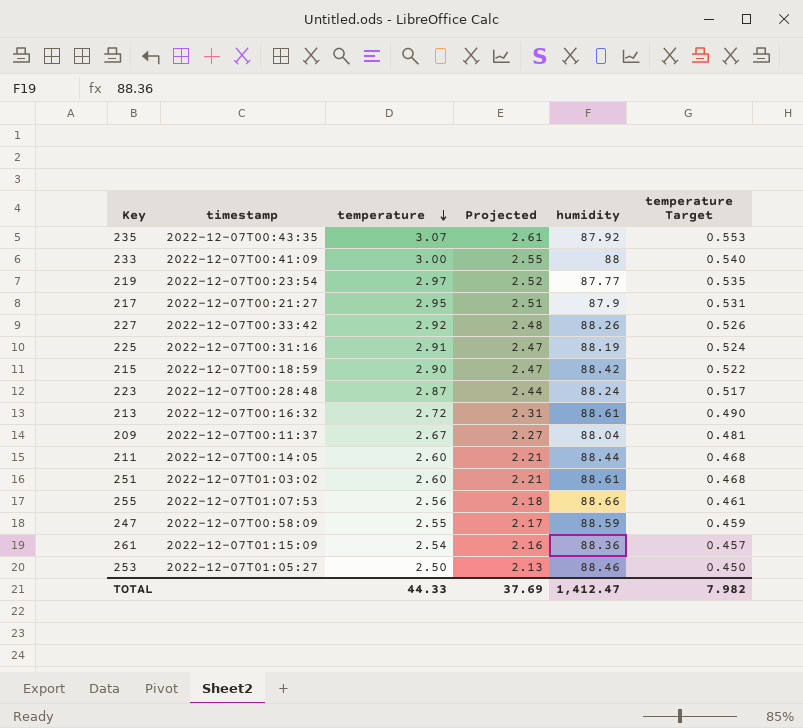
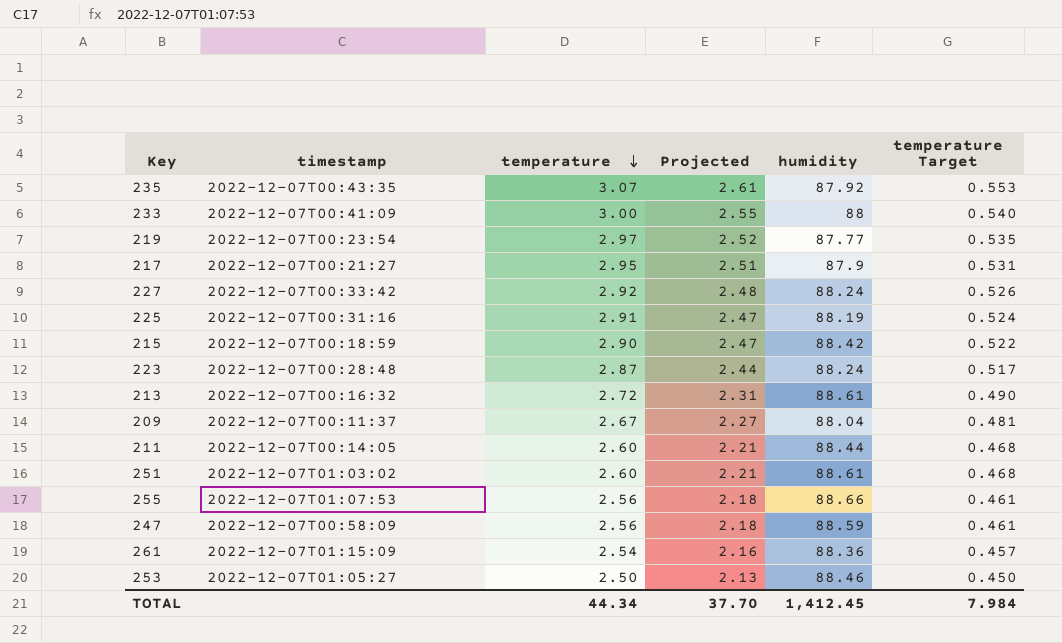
227 | humidity: 88.26 -> 88.24
247 | temperature: 2.55 -> 2.56
247 | Projected: 2.17 -> 2.18
247 | temperature Target: 0.459 -> 0.461
TOTAL | temperature: 44.33 -> 44.34
TOTAL | Projected: 37.69 -> 37.70
TOTAL | humidity: 1,412.47 -> 1,412.45
TOTAL | temperature Target: 7.982 -> 7.984

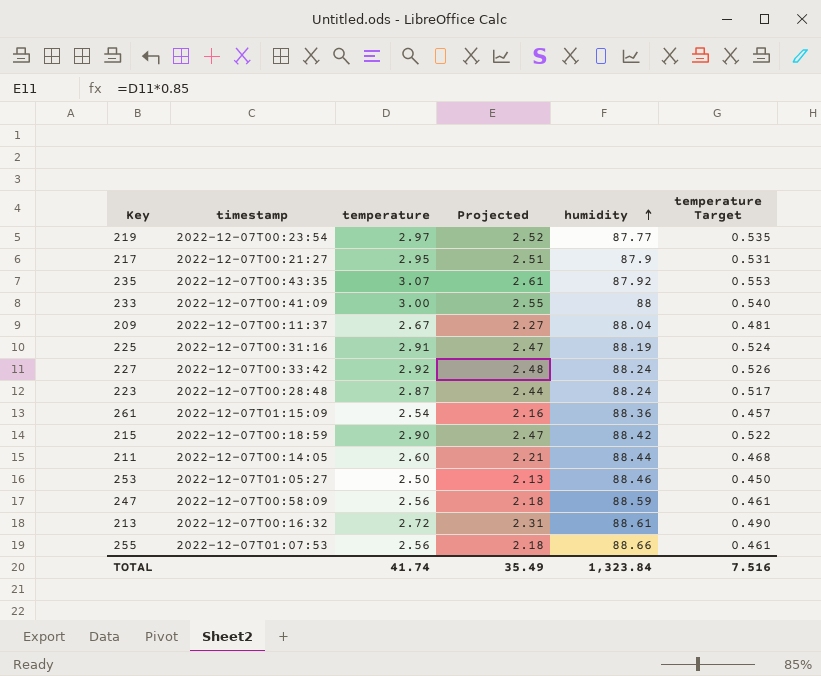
row order: temperature descending -> humidity ascending
row 251: 2022-12-07T01:03:02 | 2.60 | 2.21 | 88.61 | 0.468 -> none
TOTAL | temperature: 44.34 -> 41.74
TOTAL | Projected: 37.70 -> 35.49
TOTAL | humidity: 1,412.45 -> 1,323.84
TOTAL | temperature Target: 7.984 -> 7.516

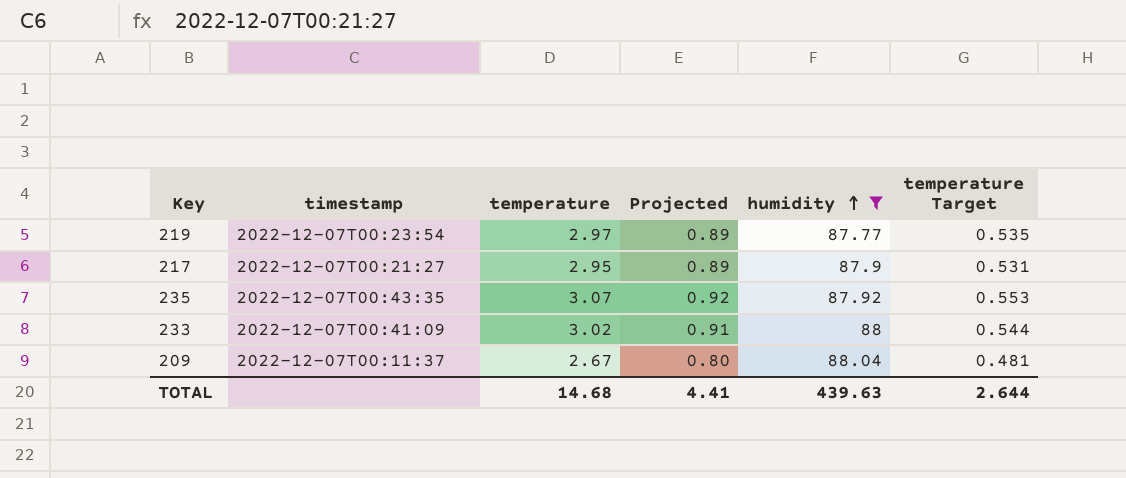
filter: none -> humidity <= 88.04
column Projected | formula: [temperature] * 0.85 -> [temperature] * 0.3
233 | temperature: 3.00 -> 3.02
233 | temperature Target: 0.540 -> 0.544
TOTAL | temperature: 41.74 -> 14.68
TOTAL | Projected: 35.49 -> 4.41
TOTAL | humidity: 1,323.84 -> 439.63
TOTAL | temperature Target: 7.516 -> 2.644

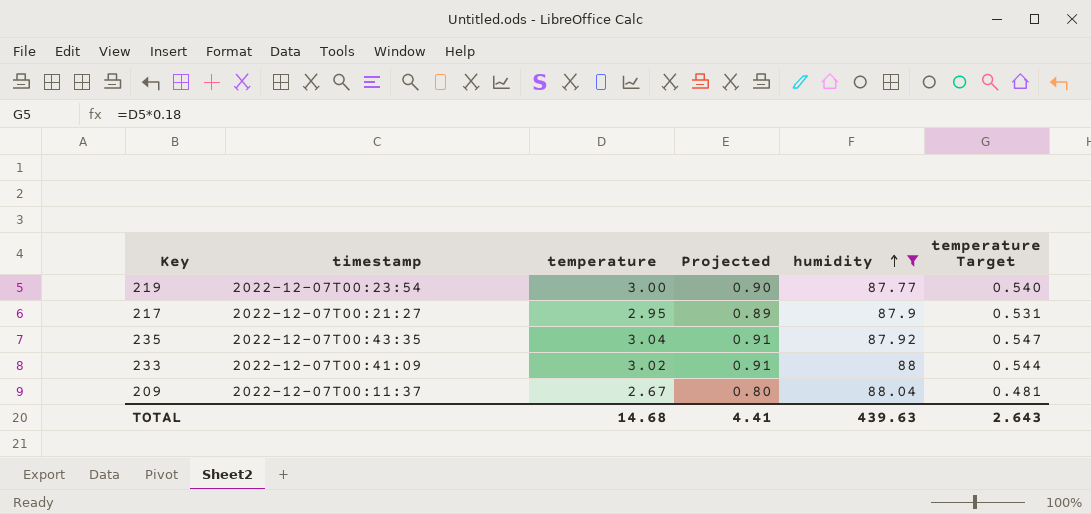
219 | temperature: 2.97 -> 3.00
219 | Projected: 0.89 -> 0.90
219 | temperature Target: 0.535 -> 0.540
235 | temperature: 3.07 -> 3.04
235 | Projected: 0.92 -> 0.91
235 | temperature Target: 0.553 -> 0.547
TOTAL | temperature Target: 2.644 -> 2.643

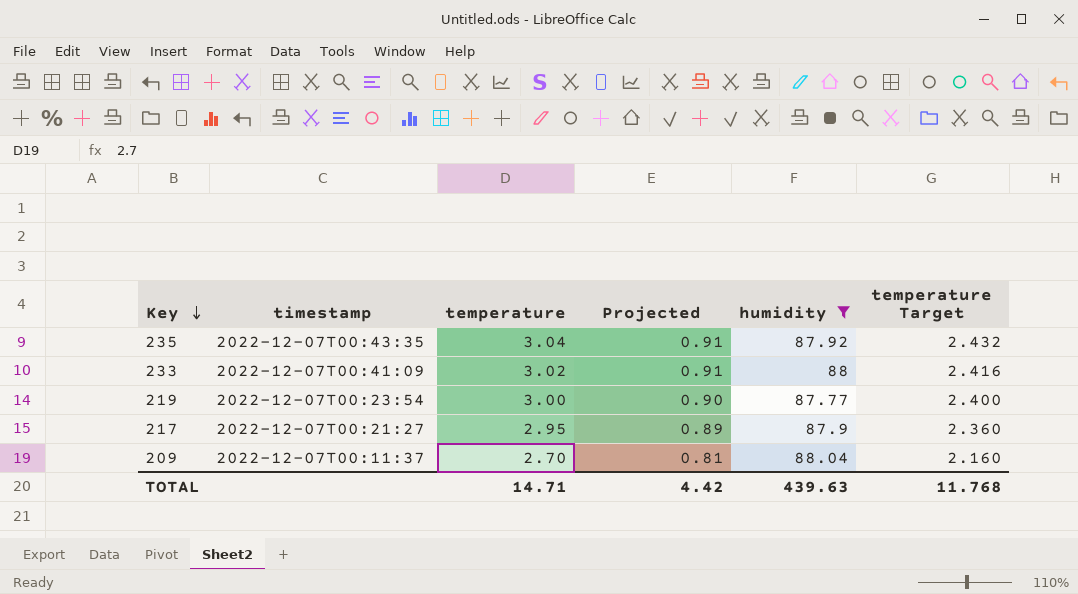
row order: humidity ascending -> Key descending
column temperature Target | formula: [temperature] * 0.18 -> [temperature] * 0.8
209 | temperature: 2.67 -> 2.70
209 | Projected: 0.80 -> 0.81
TOTAL | temperature: 14.68 -> 14.71
TOTAL | Projected: 4.41 -> 4.42
TOTAL | temperature Target: 2.643 -> 11.768

